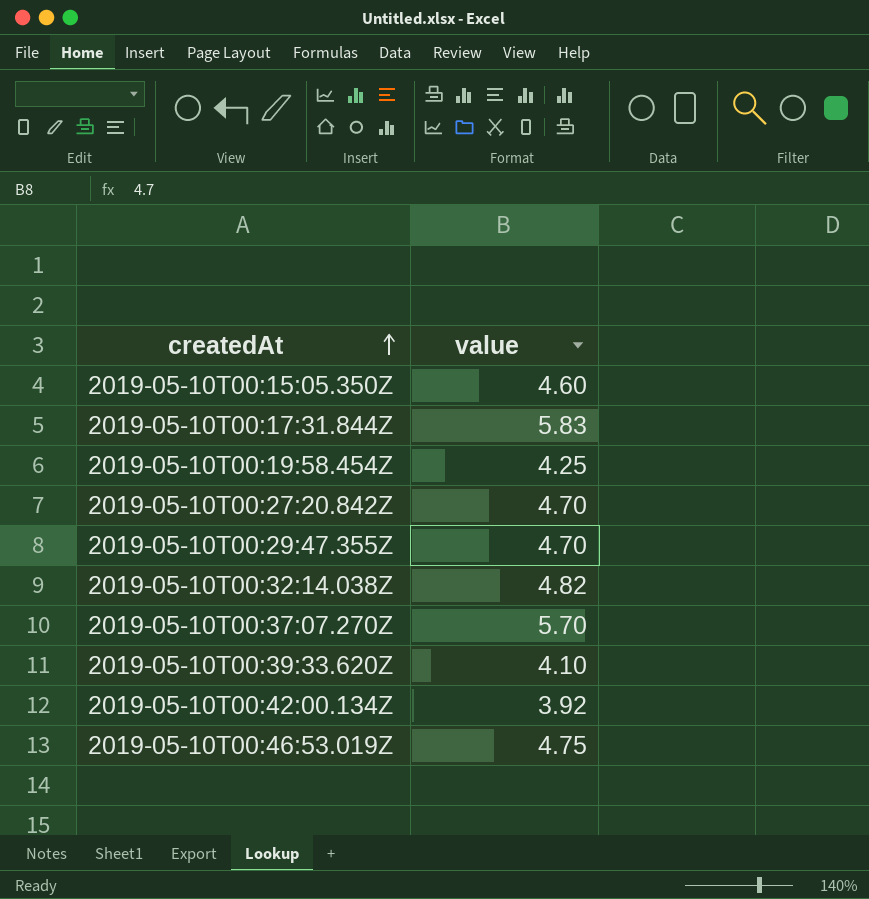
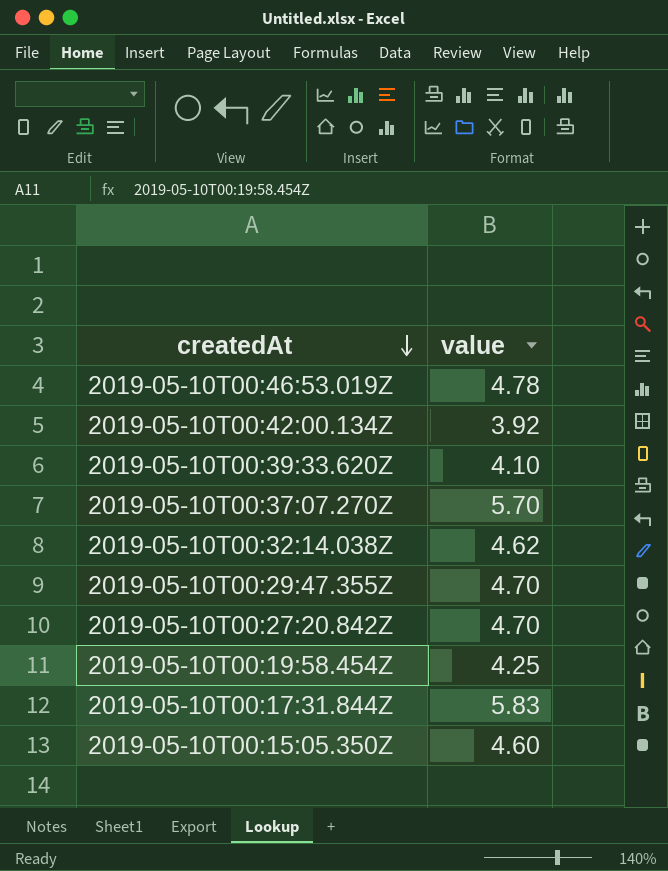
row order: createdAt ascending -> createdAt descending
2019-05-10T00:46:53.019Z | value: 4.75 -> 4.78
2019-05-10T00:32:14.038Z | value: 4.82 -> 4.62

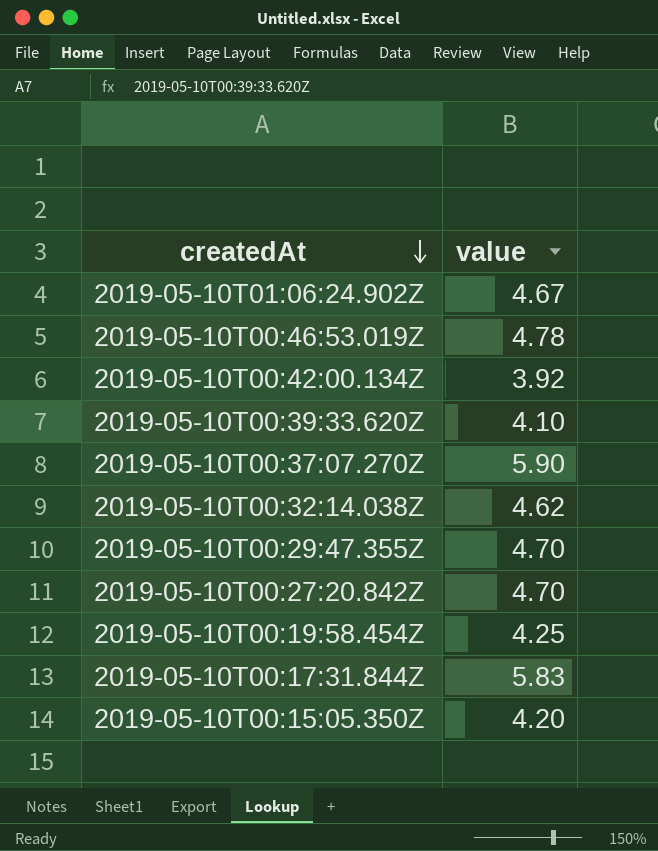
row 2019-05-10T01:06:24.902Z: none -> 4.67
2019-05-10T00:37:07.270Z | value: 5.70 -> 5.90
2019-05-10T00:15:05.350Z | value: 4.60 -> 4.20

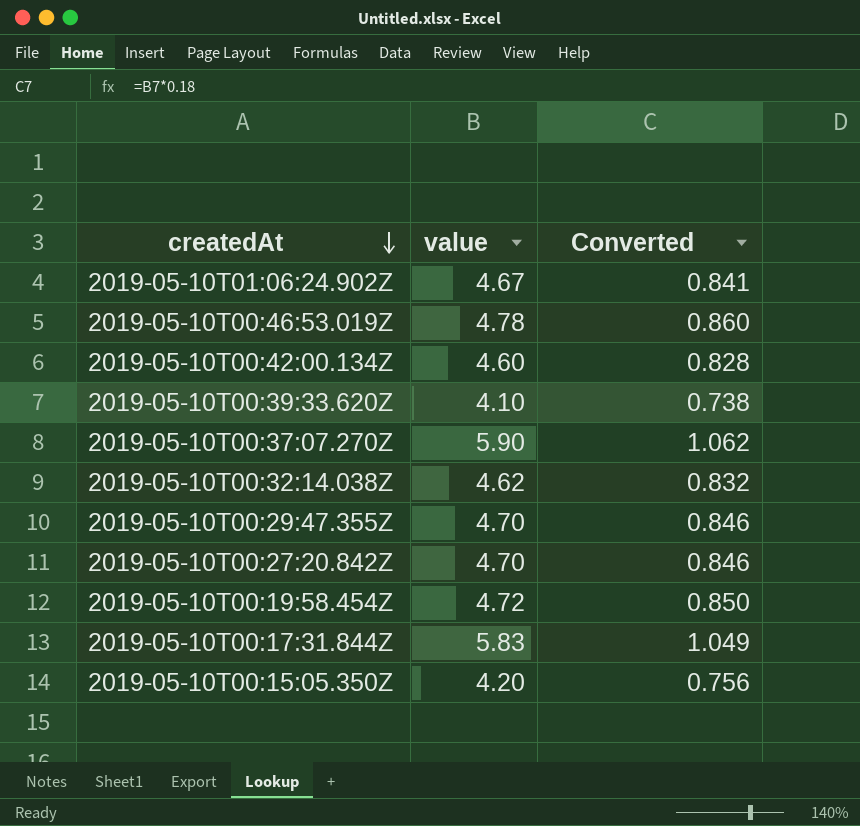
column Converted | formula: none -> [value] * 0.18
2019-05-10T00:42:00.134Z | value: 3.92 -> 4.60
2019-05-10T00:19:58.454Z | value: 4.25 -> 4.72

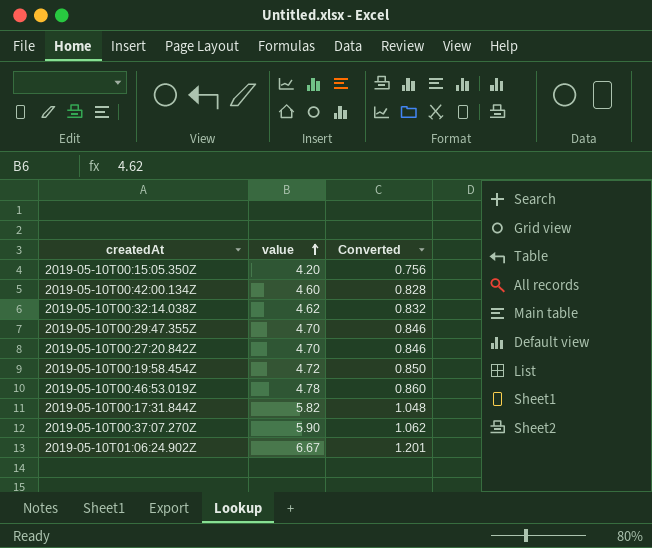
row order: createdAt descending -> value ascending
row 2019-05-10T00:39:33.620Z: 4.10 | 0.738 -> none
2019-05-10T00:17:31.844Z | value: 5.83 -> 5.82
2019-05-10T00:17:31.844Z | Converted: 1.049 -> 1.048
2019-05-10T01:06:24.902Z | value: 4.67 -> 6.67
2019-05-10T01:06:24.902Z | Converted: 0.841 -> 1.201

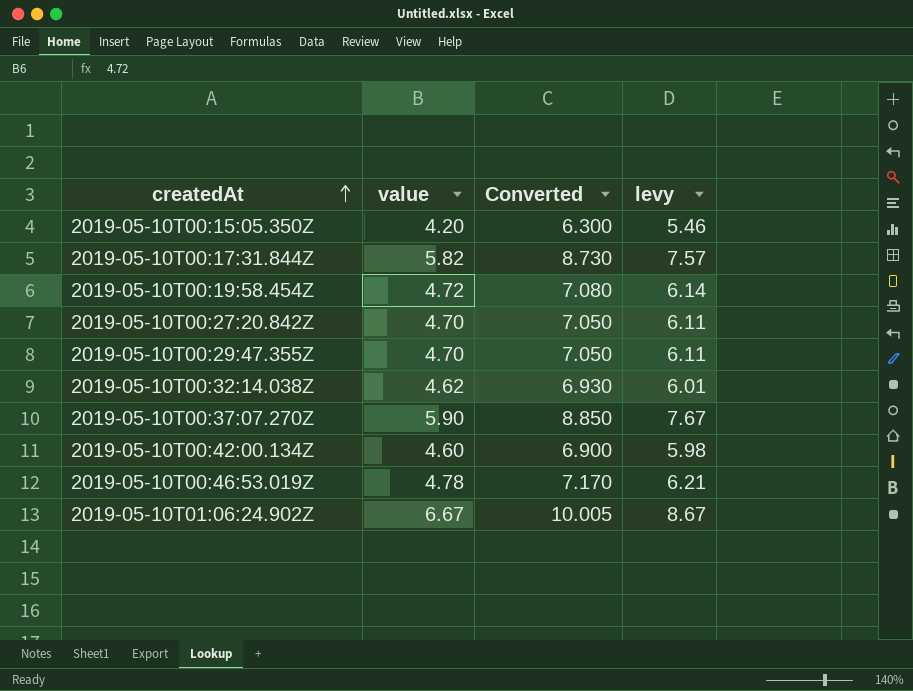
row order: value ascending -> createdAt ascending
column Converted | formula: [value] * 0.18 -> [value] * 1.5
column levy | formula: none -> [value] * 1.3

